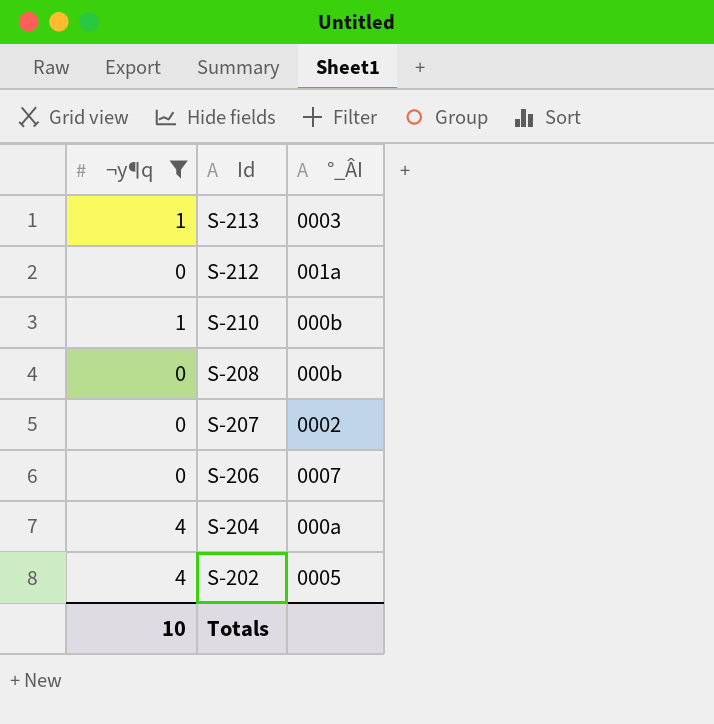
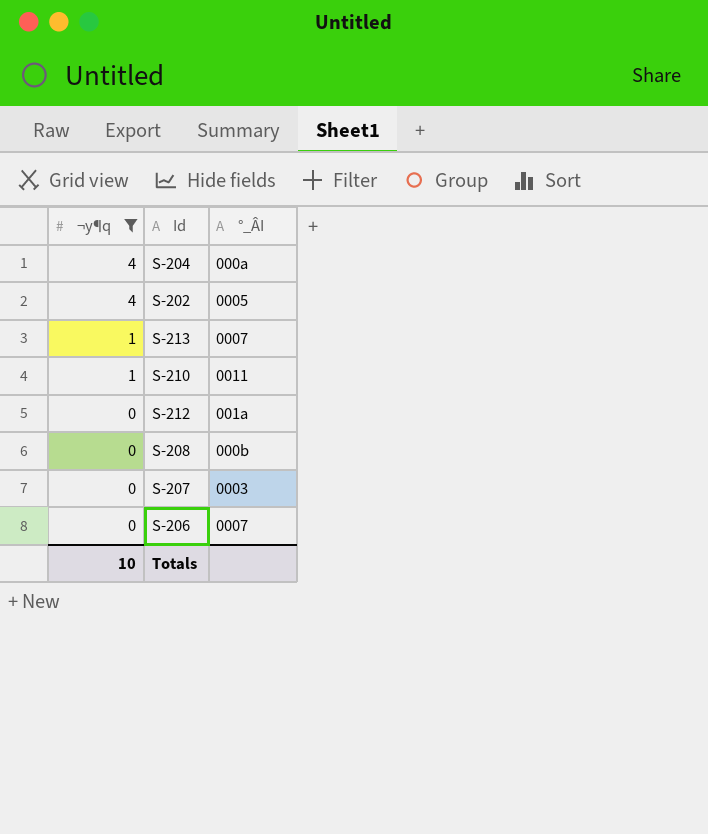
row order: Id descending -> ¬y¶q descending
S-213 | °_ÂI: 0003 -> 0007
S-210 | °_ÂI: 000b -> 0011
S-207 | °_ÂI: 0002 -> 0003

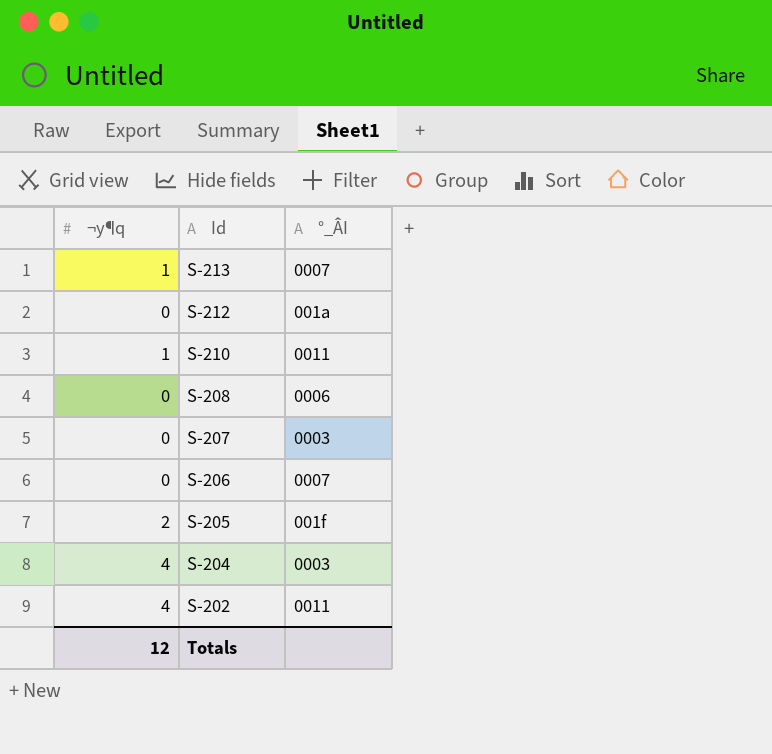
filter: ¬y¶q != 2 -> none
row order: ¬y¶q descending -> Id descending
S-208 | °_ÂI: 000b -> 0006
S-204 | °_ÂI: 000a -> 0003
S-202 | °_ÂI: 0005 -> 0011
Totals | ¬y¶q: 10 -> 12

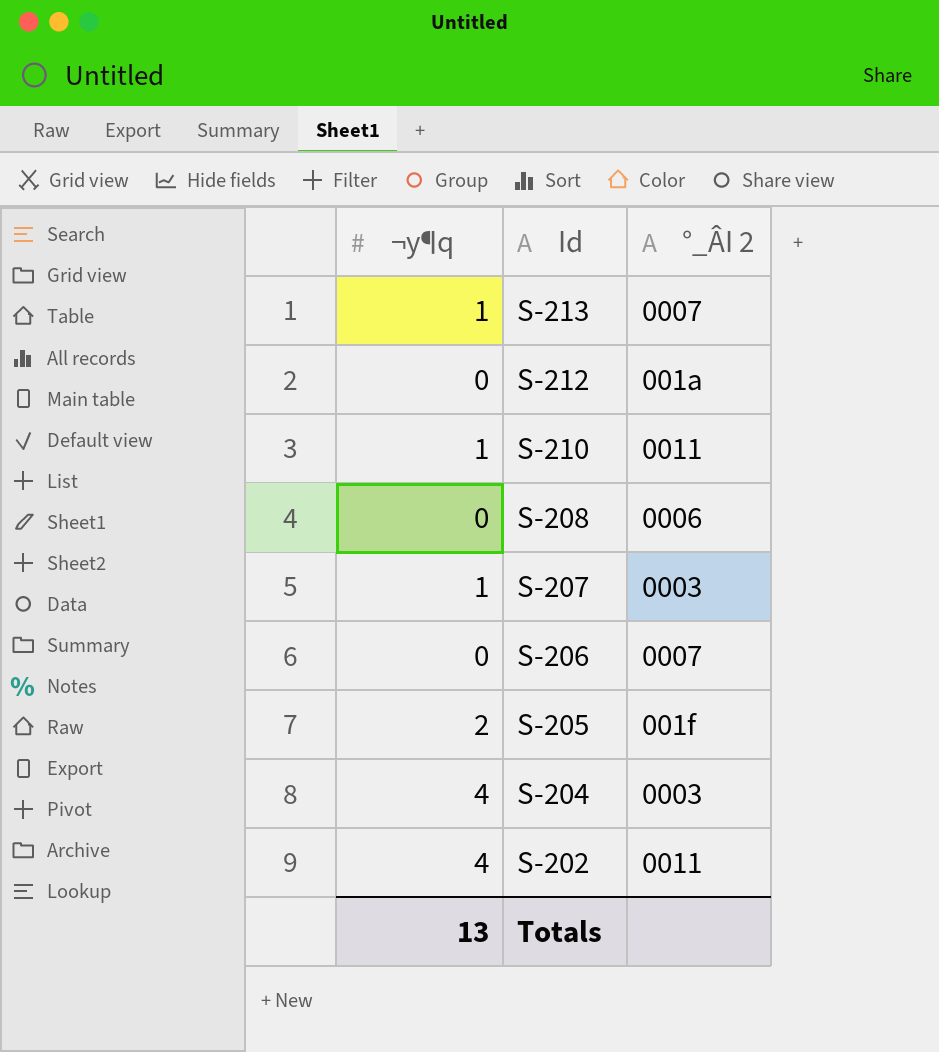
column name: °_ÂI -> °_ÂI 2
S-207 | ¬y¶q: 0 -> 1
Totals | ¬y¶q: 12 -> 13

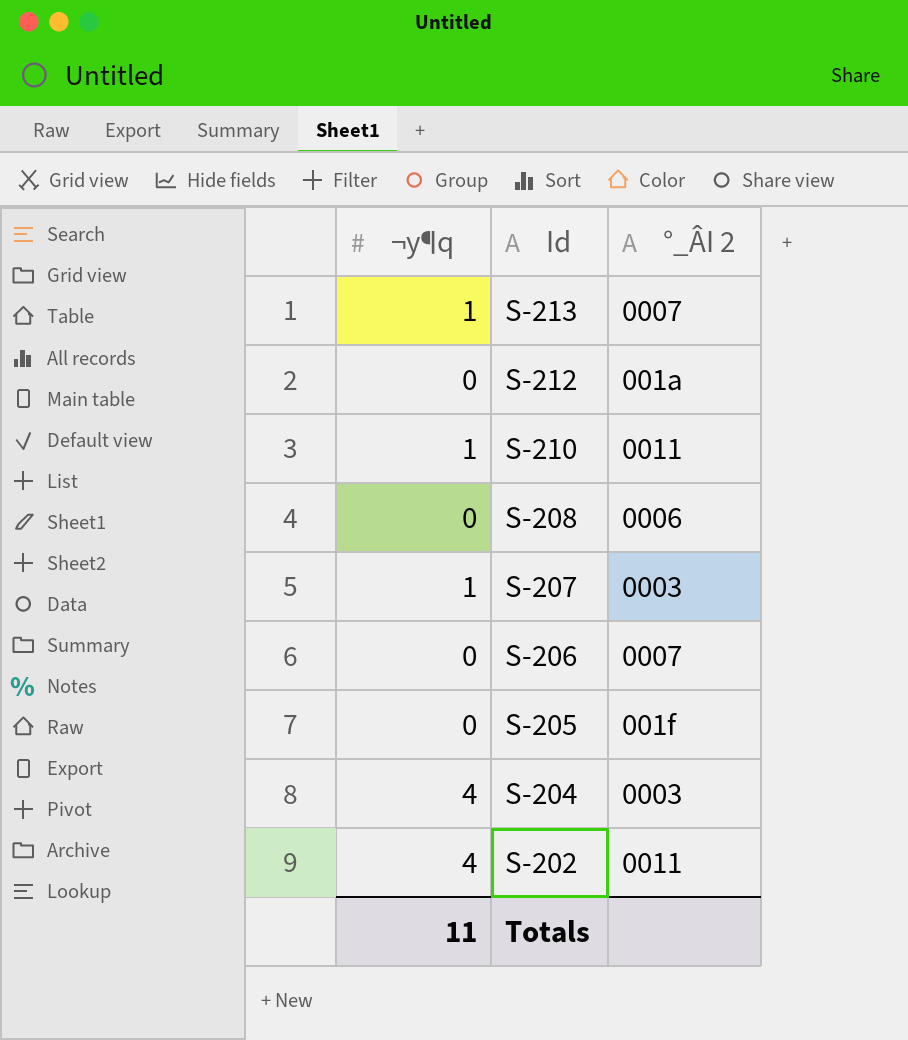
S-205 | ¬y¶q: 2 -> 0
Totals | ¬y¶q: 13 -> 11

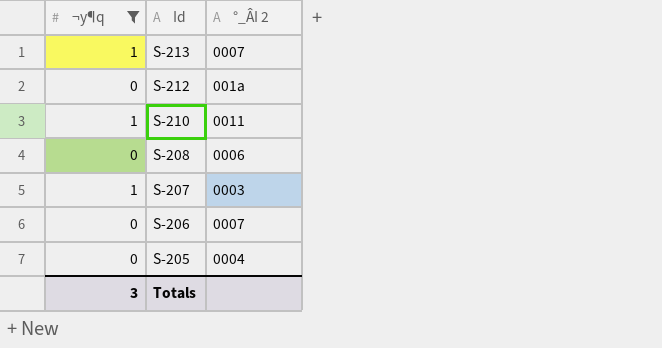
filter: none -> ¬y¶q != 4
S-205 | °_ÂI 2: 001f -> 0004
Totals | ¬y¶q: 11 -> 3

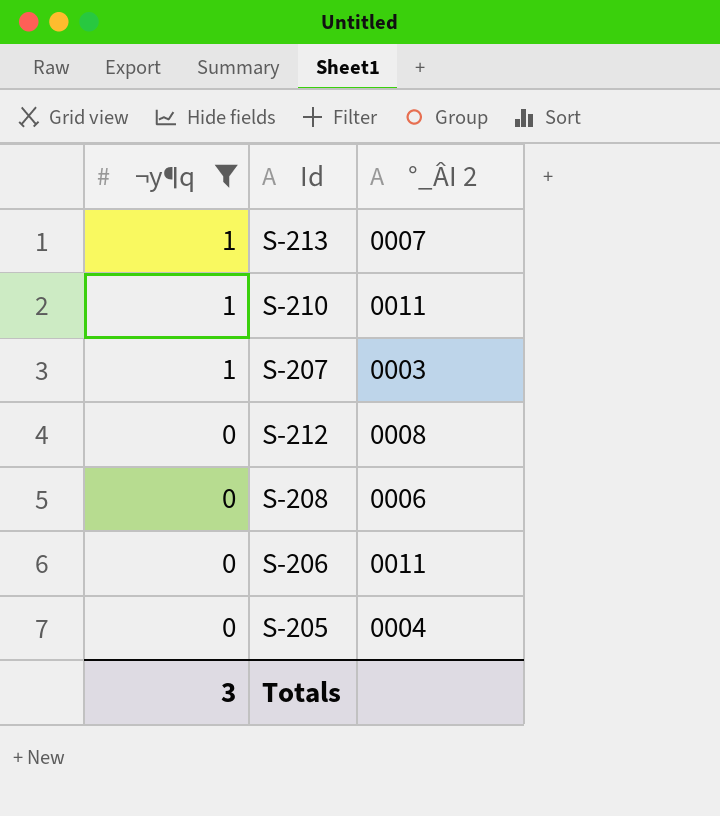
row order: Id descending -> ¬y¶q descending
S-212 | °_ÂI 2: 001a -> 0008
S-206 | °_ÂI 2: 0007 -> 0011

